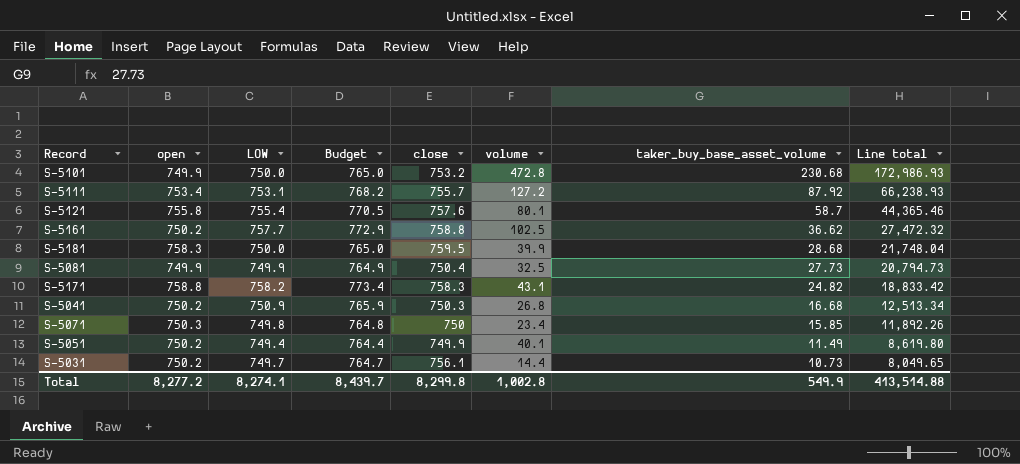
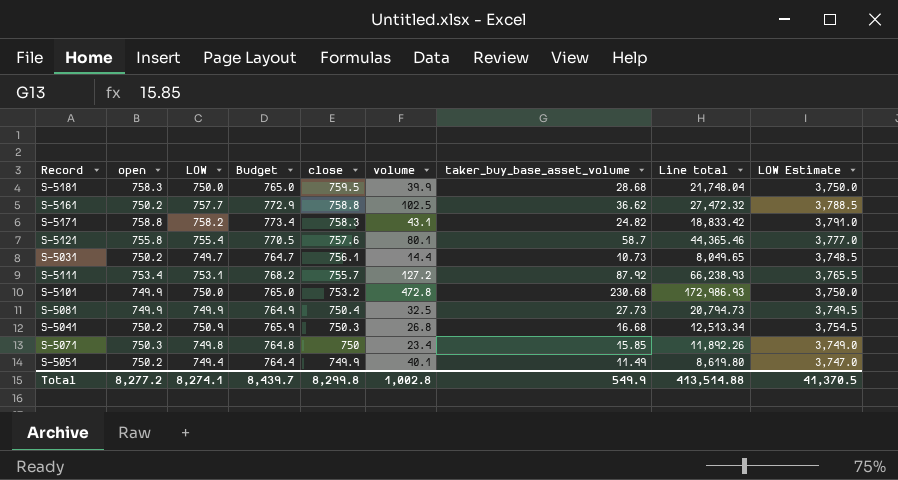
row order: taker_buy_base_asset_volume descending -> close descending
column LOW Estimate | formula: none -> [LOW] * 5

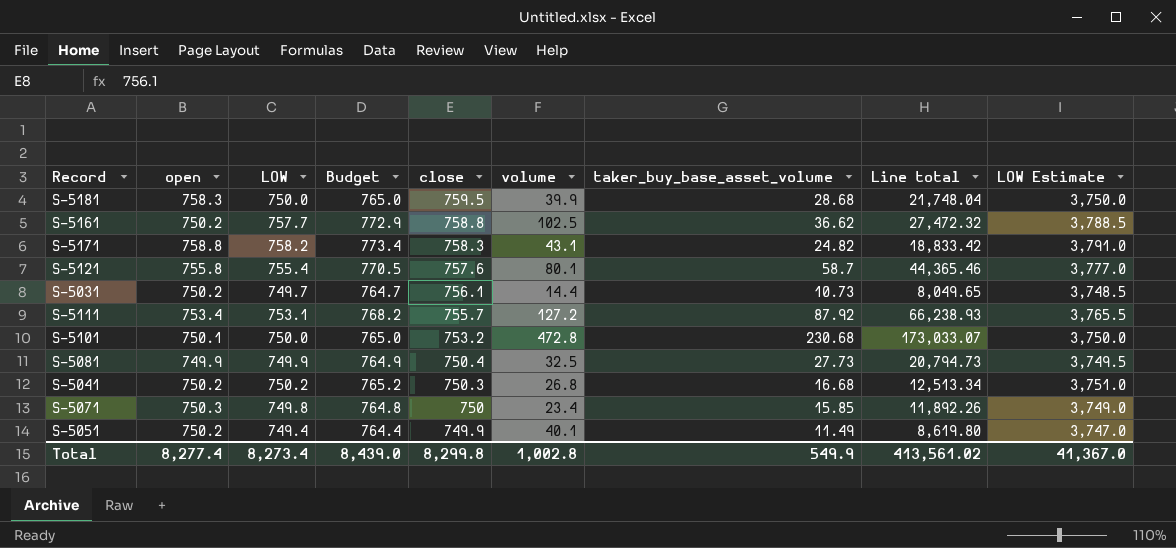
S-5101 | open: 749.9 -> 750.1
S-5101 | Line total: 172,986.93 -> 173,033.07
S-5041 | LOW: 750.9 -> 750.2
S-5041 | Budget: 765.9 -> 765.2
S-5041 | LOW Estimate: 3,754.5 -> 3,751.0
Total | open: 8,277.2 -> 8,277.4
Total | LOW: 8,274.1 -> 8,273.4
Total | Budget: 8,439.7 -> 8,439.0
Total | Line total: 413,514.88 -> 413,561.02
Total | LOW Estimate: 41,370.5 -> 41,367.0

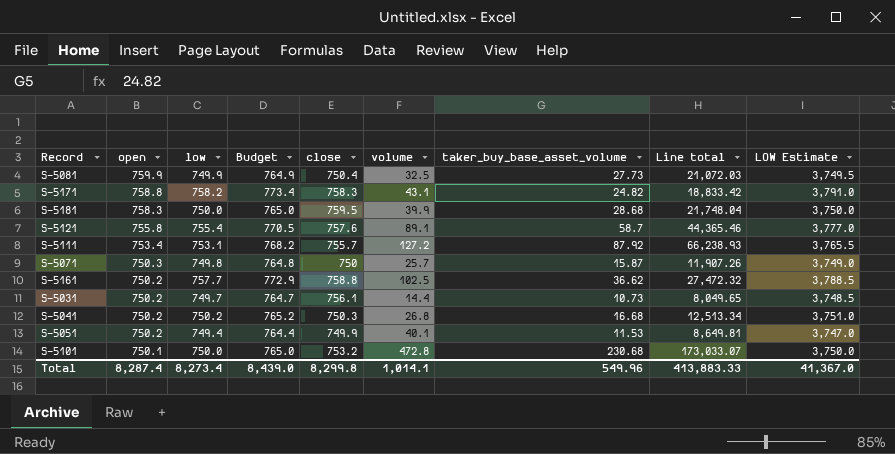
row order: close descending -> open descending
column name: LOW -> low
S-5081 | open: 749.9 -> 759.9
S-5081 | Line total: 20,794.73 -> 21,072.03
S-5121 | volume: 80.1 -> 89.1
S-5071 | volume: 23.4 -> 25.7
S-5071 | taker_buy_base_asset_volume: 15.85 -> 15.87
S-5071 | Line total: 11,892.26 -> 11,907.26
S-5051 | taker_buy_base_asset_volume: 11.49 -> 11.53
S-5051 | Line total: 8,619.80 -> 8,649.81
Total | open: 8,277.4 -> 8,287.4
Total | volume: 1,002.8 -> 1,014.1
Total | taker_buy_base_asset_volume: 549.9 -> 549.96
Total | Line total: 413,561.02 -> 413,883.33

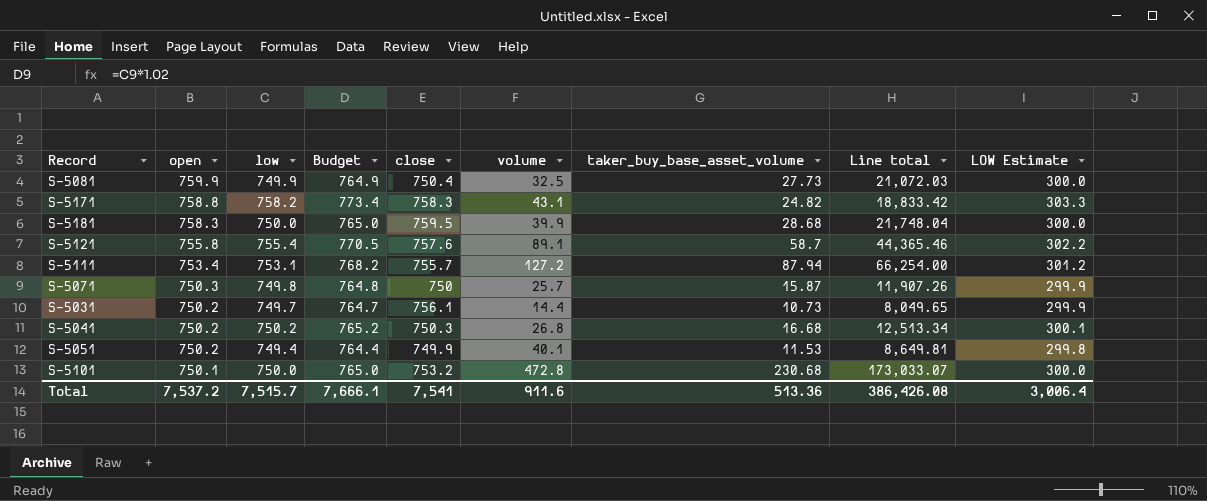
column LOW Estimate | formula: [low] * 5 -> [low] * 0.4
row S-5161: 750.2 | 757.7 | 772.9 | 758.8 | 102.5 | 36.62 | 27,472.32 | 3,788.5 -> none
S-5111 | taker_buy_base_asset_volume: 87.92 -> 87.94
S-5111 | Line total: 66,238.93 -> 66,254.00
Total | open: 8,287.4 -> 7,537.2
Total | low: 8,273.4 -> 7,515.7
Total | Budget: 8,439.0 -> 7,666.1
Total | close: 8,299.8 -> 7,541
Total | volume: 1,014.1 -> 911.6
Total | taker_buy_base_asset_volume: 549.96 -> 513.36
Total | Line total: 413,883.33 -> 386,426.08
Total | LOW Estimate: 41,367.0 -> 3,006.4

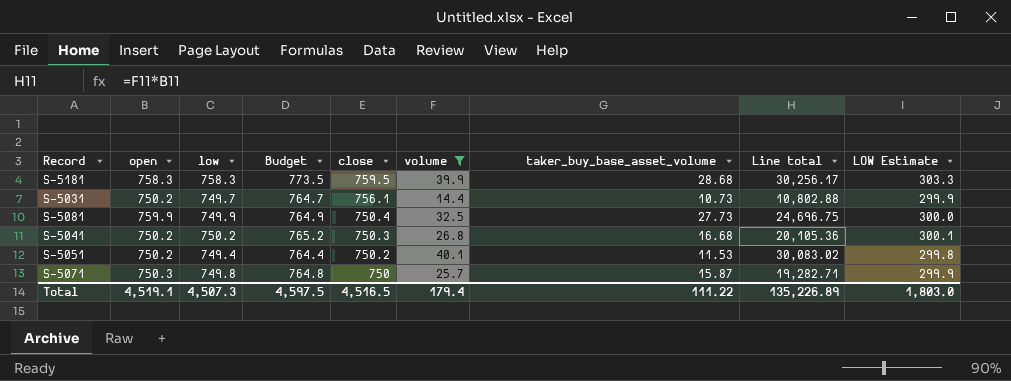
filter: none -> volume <= 40.1
row order: open descending -> close descending
column Line total | formula: [open] * [taker_buy_base_asset_volume] -> [open] * [volume]
S-5181 | low: 750.0 -> 758.3
S-5181 | Budget: 765.0 -> 773.5
S-5181 | LOW Estimate: 300.0 -> 303.3
S-5051 | close: 749.9 -> 750.2
Total | open: 7,537.2 -> 4,519.1
Total | low: 7,515.7 -> 4,507.3
Total | Budget: 7,666.1 -> 4,597.5
Total | close: 7,541 -> 4,516.5
Total | volume: 911.6 -> 179.4
Total | taker_buy_base_asset_volume: 513.36 -> 111.22
Total | Line total: 386,426.08 -> 135,226.89
Total | LOW Estimate: 3,006.4 -> 1,803.0

